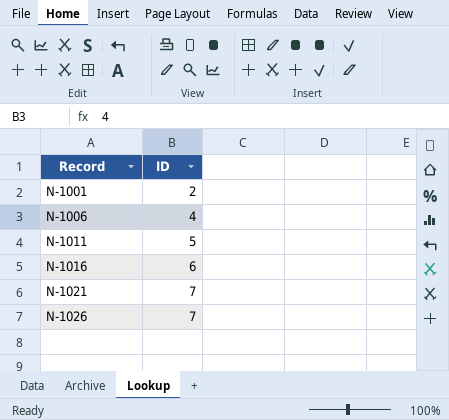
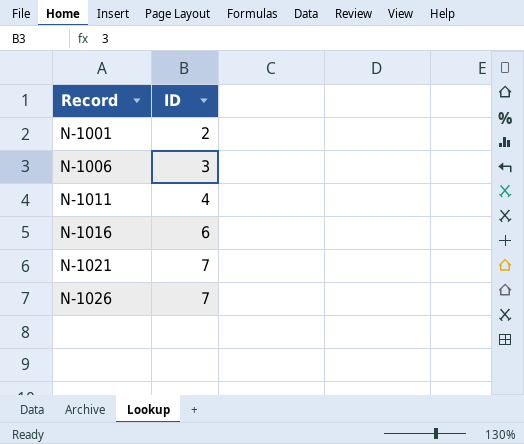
N-1006 | ID: 4 -> 3
N-1011 | ID: 5 -> 4

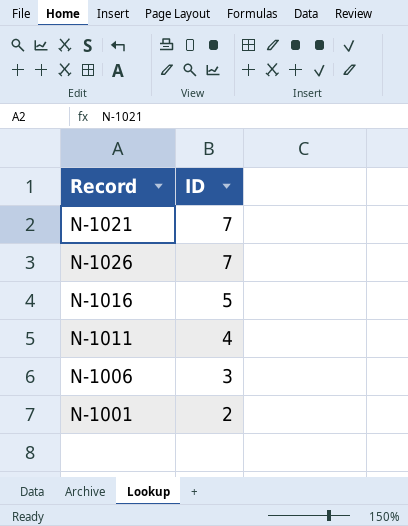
row order: Record ascending -> ID descending
N-1016 | ID: 6 -> 5

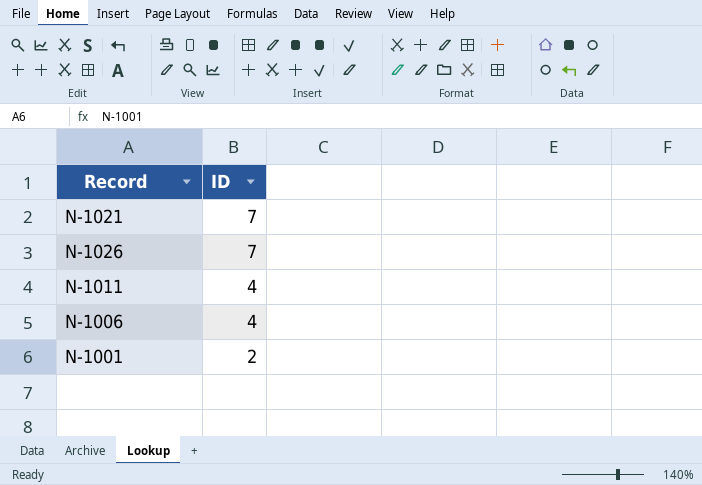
row N-1016: 5 -> none
N-1006 | ID: 3 -> 4

